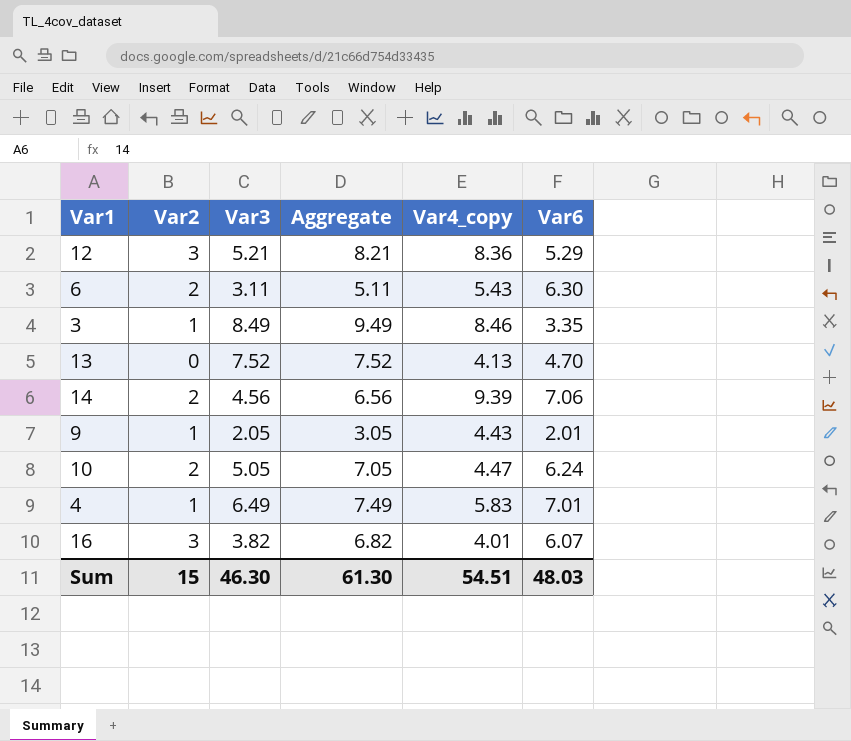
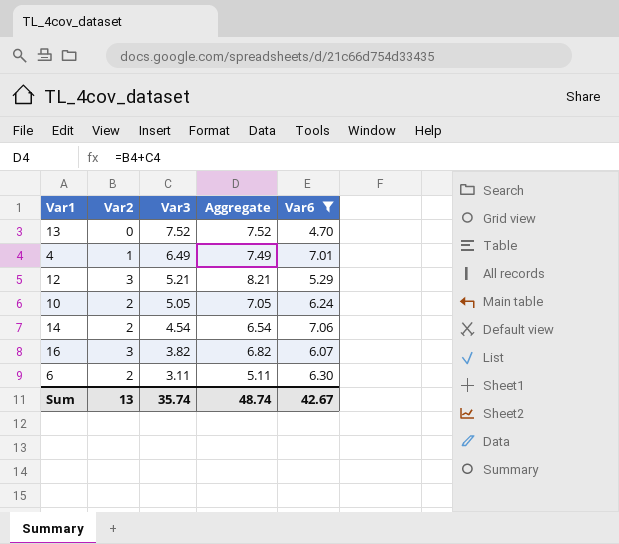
filter: none -> Var6 >= 4.70
row order: none -> Var3 descending
column Var4_copy | position: 5 -> none
14 | Var3: 4.56 -> 4.54
14 | Aggregate: 6.56 -> 6.54
Sum | Var2: 15 -> 13
Sum | Var3: 46.30 -> 35.74
Sum | Aggregate: 61.30 -> 48.74
Sum | Var6: 48.03 -> 42.67

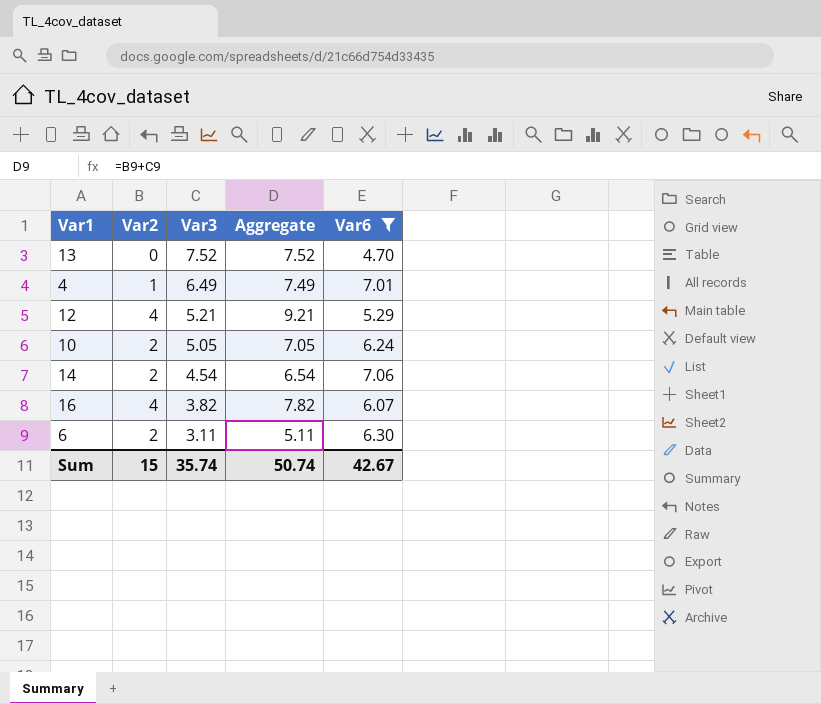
12 | Var2: 3 -> 4
12 | Aggregate: 8.21 -> 9.21
16 | Var2: 3 -> 4
16 | Aggregate: 6.82 -> 7.82
Sum | Var2: 13 -> 15
Sum | Aggregate: 48.74 -> 50.74

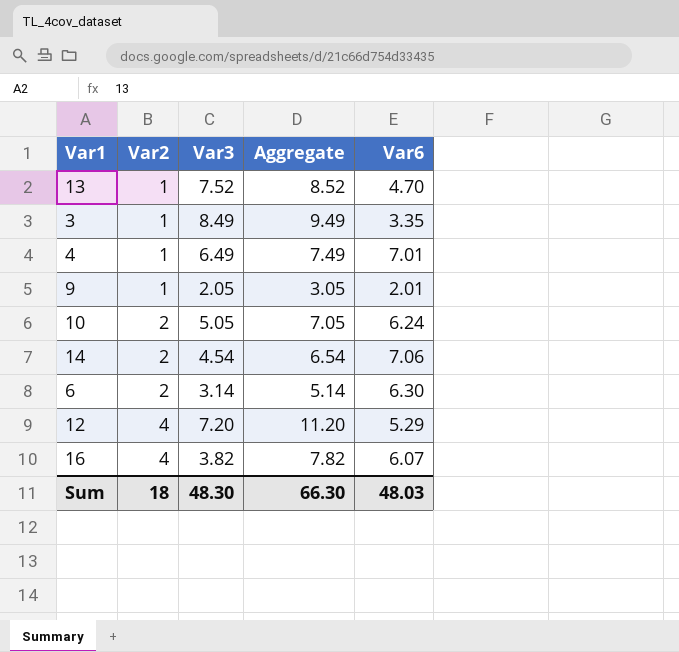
filter: Var6 >= 4.70 -> none
row order: Var3 descending -> Var2 ascending
13 | Var2: 0 -> 1
13 | Aggregate: 7.52 -> 8.52
6 | Var3: 3.11 -> 3.14
6 | Aggregate: 5.11 -> 5.14
12 | Var3: 5.21 -> 7.20
12 | Aggregate: 9.21 -> 11.20
Sum | Var2: 15 -> 18
Sum | Var3: 35.74 -> 48.30
Sum | Aggregate: 50.74 -> 66.30
Sum | Var6: 42.67 -> 48.03

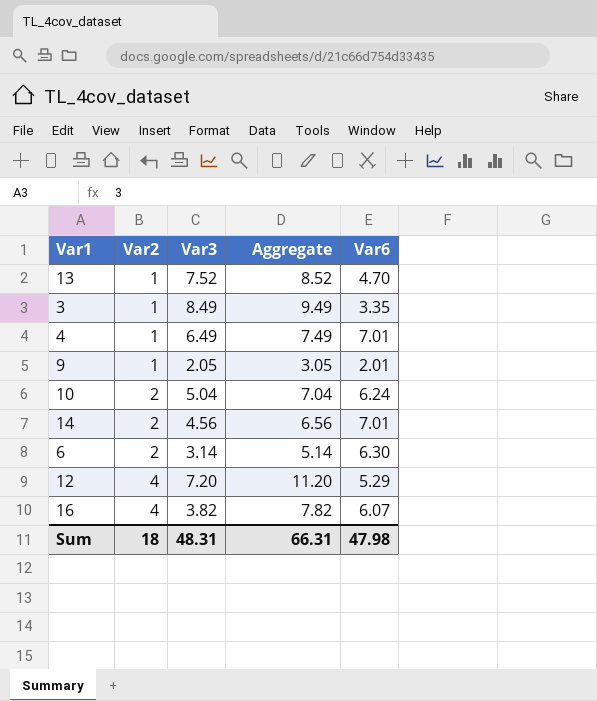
10 | Var3: 5.05 -> 5.04
10 | Aggregate: 7.05 -> 7.04
14 | Var3: 4.54 -> 4.56
14 | Aggregate: 6.54 -> 6.56
14 | Var6: 7.06 -> 7.01
Sum | Var3: 48.30 -> 48.31
Sum | Aggregate: 66.30 -> 66.31
Sum | Var6: 48.03 -> 47.98

